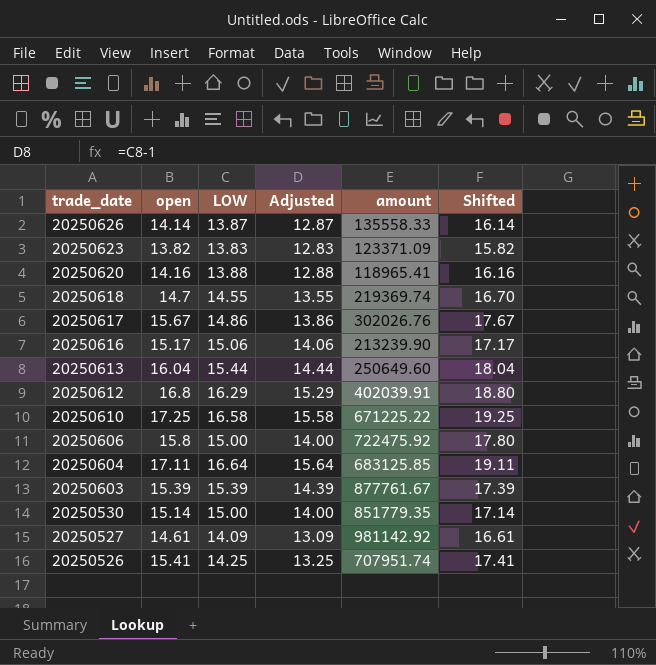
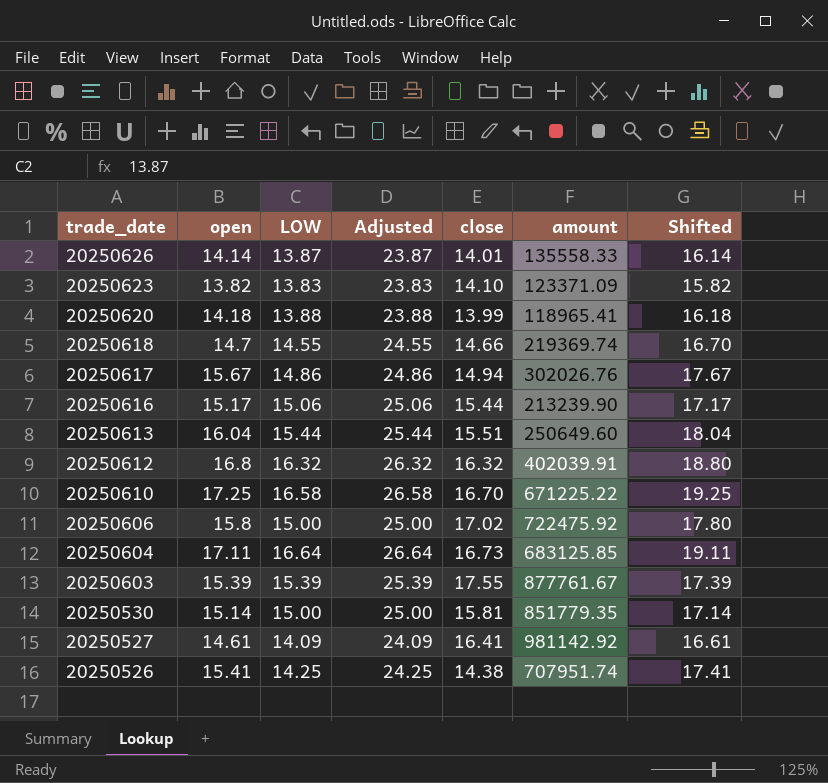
column Adjusted | formula: [LOW] - 1 -> [LOW] + 10
column close | position: none -> 5
20250620 | open: 14.16 -> 14.18
20250620 | Shifted: 16.16 -> 16.18
20250612 | LOW: 16.29 -> 16.32

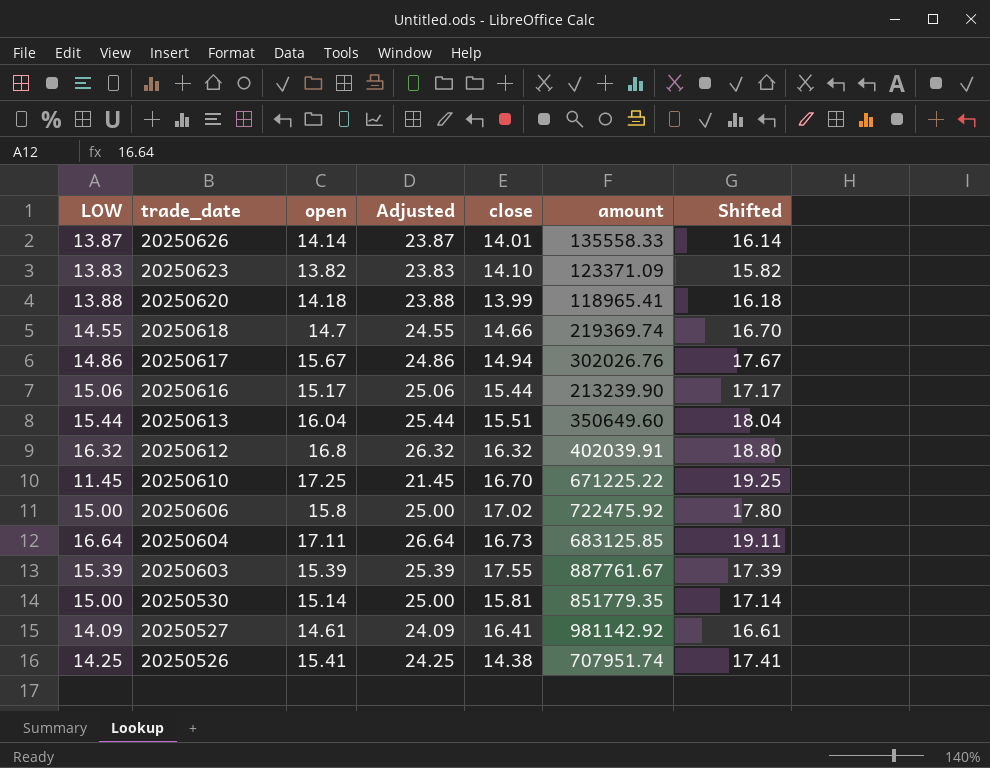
column LOW | position: 3 -> 1
20250613 | amount: 250649.60 -> 350649.60
20250610 | LOW: 16.58 -> 11.45
20250610 | Adjusted: 26.58 -> 21.45
20250603 | amount: 877761.67 -> 887761.67

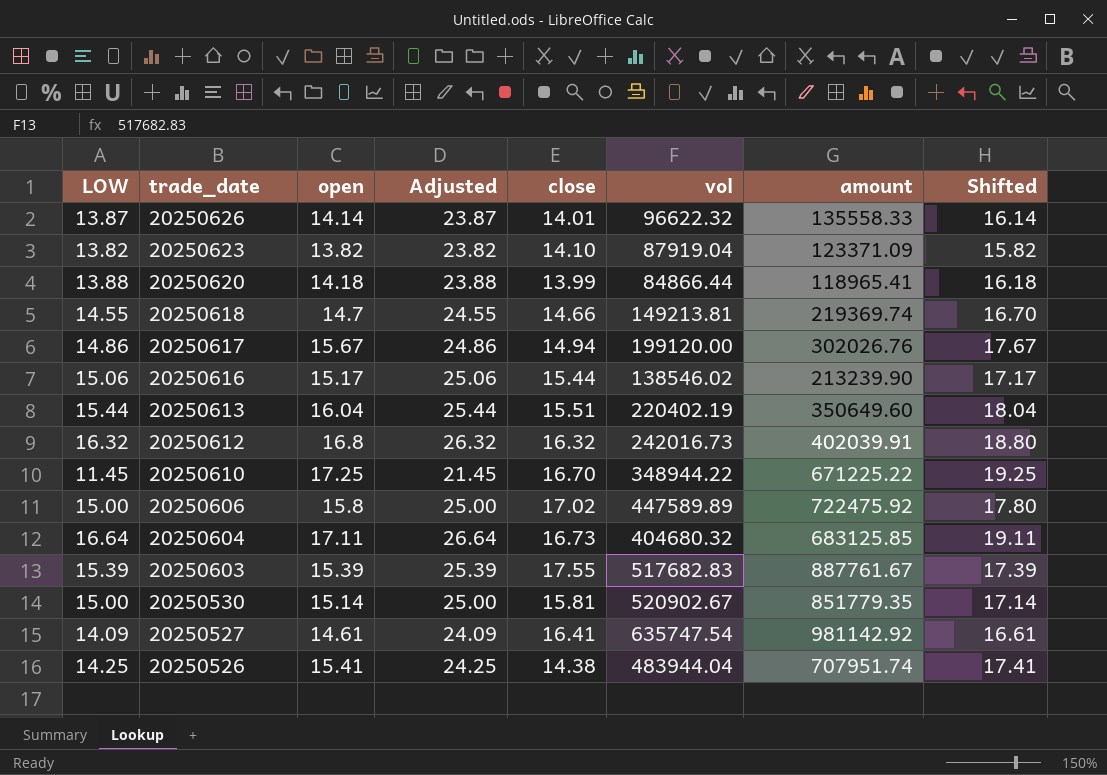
column vol | position: none -> 6
20250623 | LOW: 13.83 -> 13.82
20250623 | Adjusted: 23.83 -> 23.82

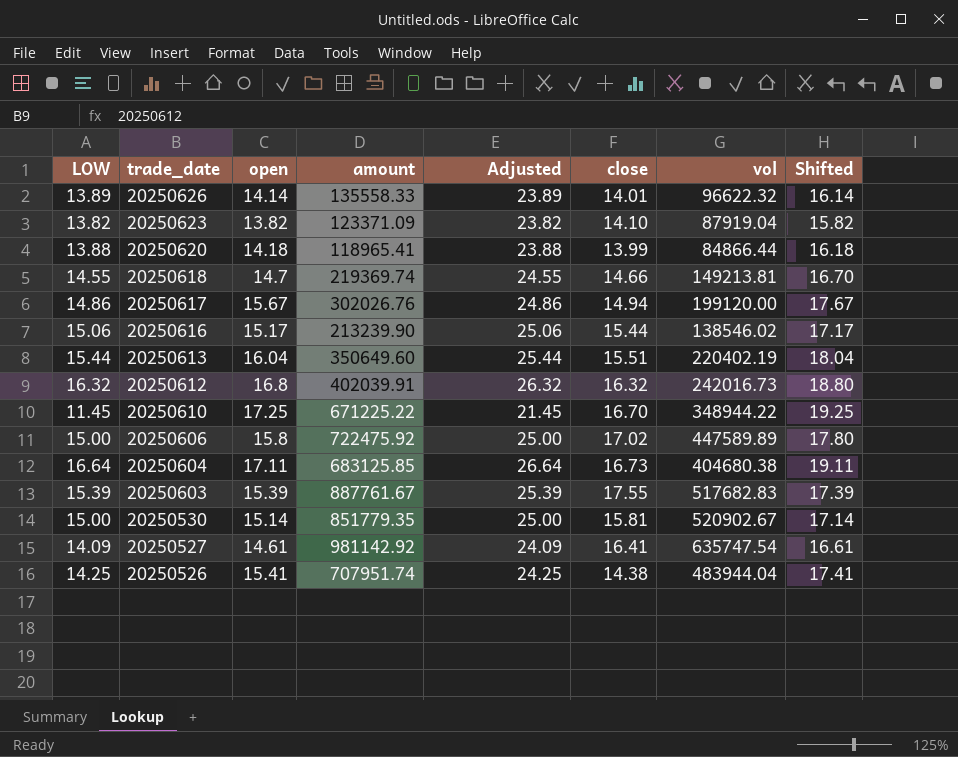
column amount | position: 7 -> 4
20250626 | LOW: 13.87 -> 13.89
20250626 | Adjusted: 23.87 -> 23.89
20250604 | vol: 404680.32 -> 404680.38

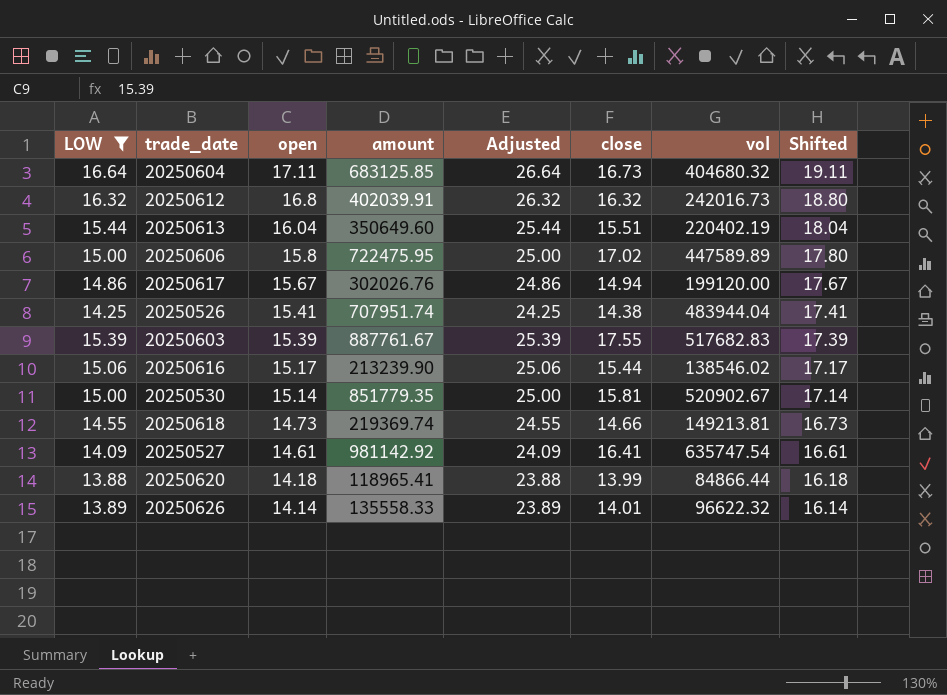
filter: none -> LOW >= 13.88
row order: trade_date descending -> open descending
20250604 | vol: 404680.38 -> 404680.32
20250606 | amount: 722475.92 -> 722475.95
20250618 | open: 14.7 -> 14.73
20250618 | Shifted: 16.70 -> 16.73

